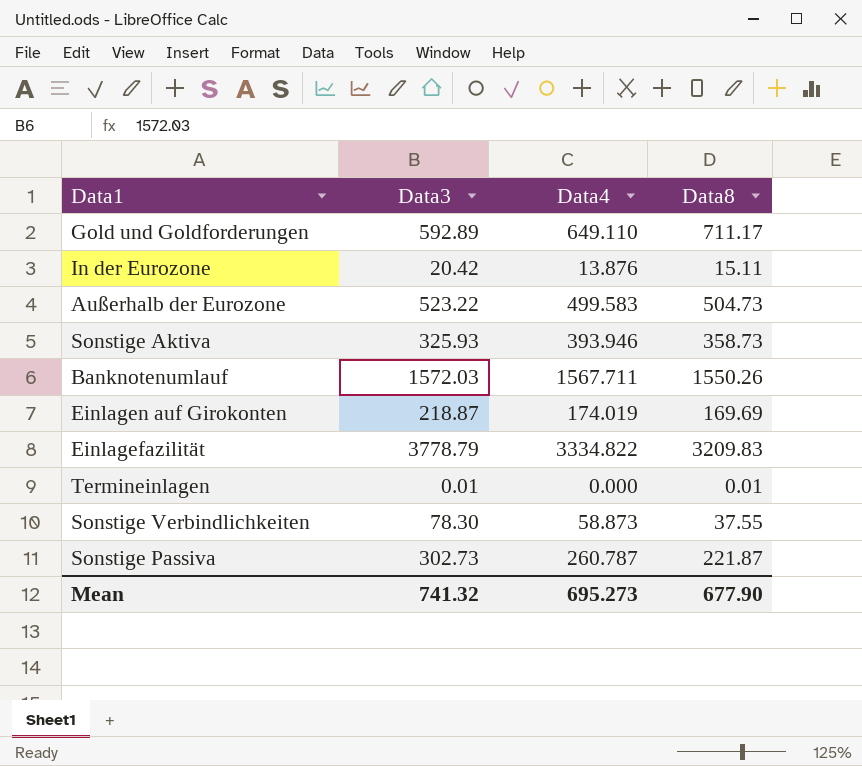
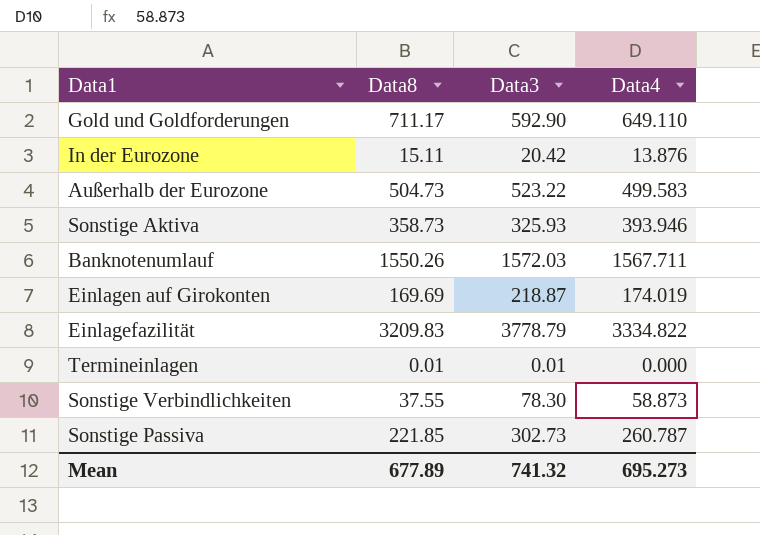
column Data8 | position: 4 -> 2
Gold und Goldforderungen | Data3: 592.89 -> 592.90
Sonstige Passiva | Data8: 221.87 -> 221.85
Mean | Data8: 677.90 -> 677.89

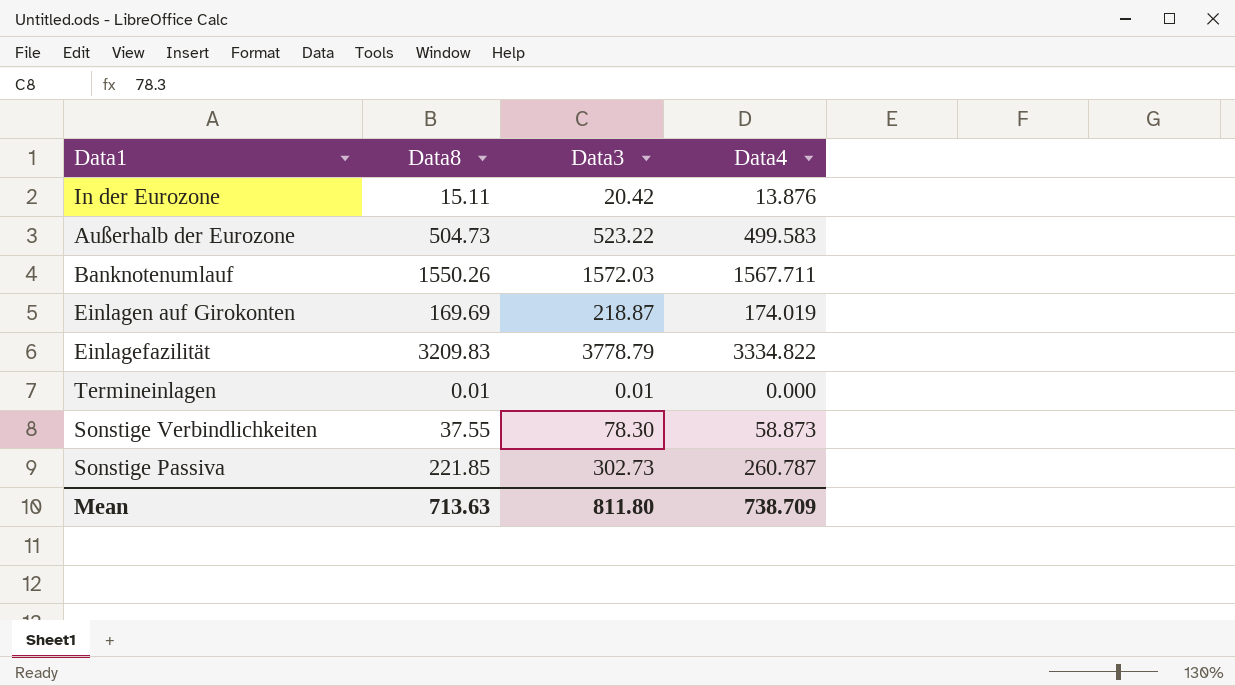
row Gold und Goldforderungen: 711.17 | 592.90 | 649.110 -> none
row Sonstige Aktiva: 358.73 | 325.93 | 393.946 -> none
Mean | Data8: 677.89 -> 713.63
Mean | Data3: 741.32 -> 811.80
Mean | Data4: 695.273 -> 738.709

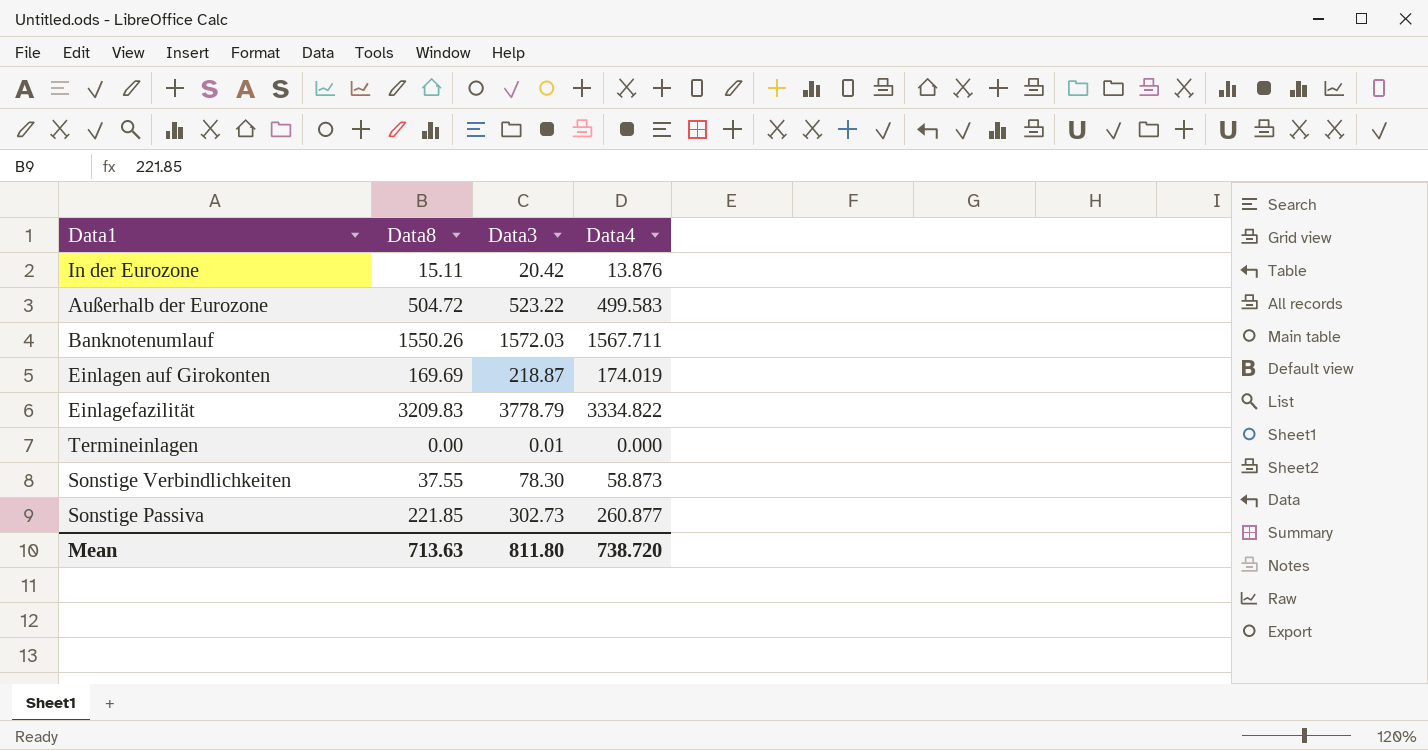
Außerhalb der Eurozone | Data8: 504.73 -> 504.72
Termineinlagen | Data8: 0.01 -> 0.00
Sonstige Passiva | Data4: 260.787 -> 260.877
Mean | Data4: 738.709 -> 738.720

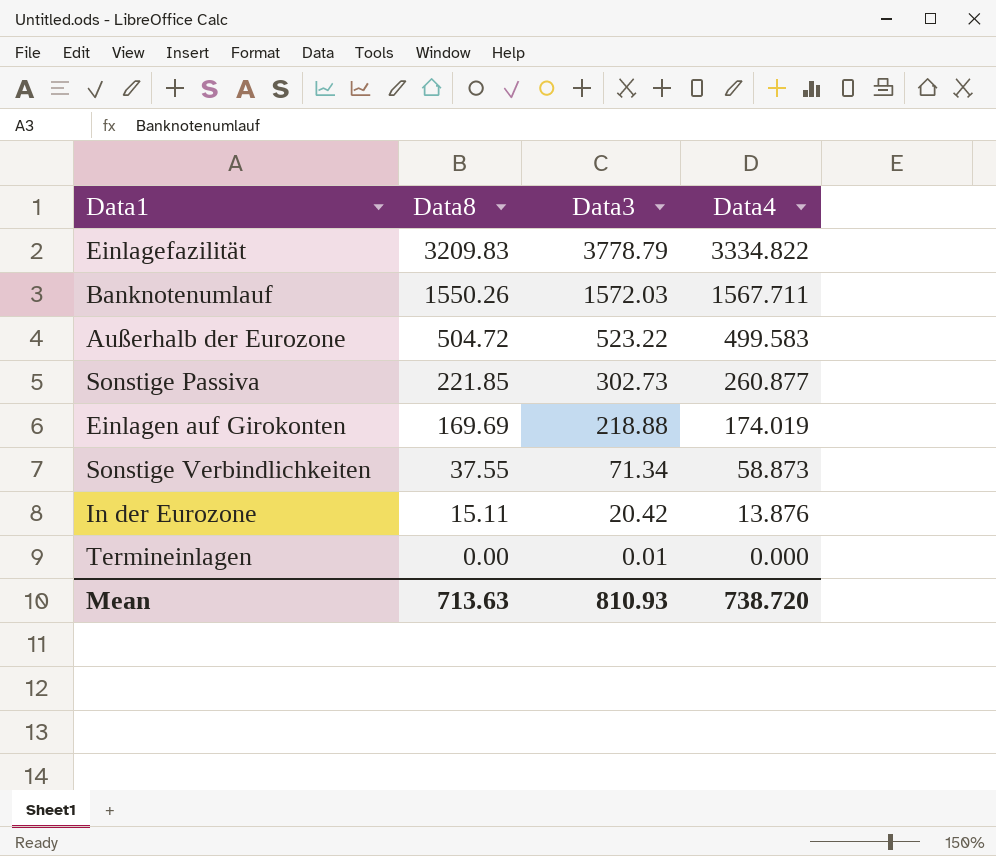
row order: none -> Data8 descending
Einlagen auf Girokonten | Data3: 218.87 -> 218.88
Sonstige Verbindlichkeiten | Data3: 78.30 -> 71.34
Mean | Data3: 811.80 -> 810.93

